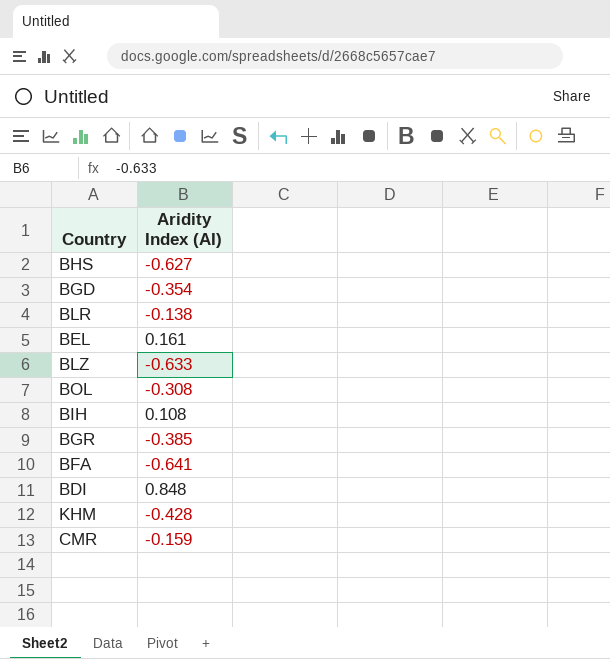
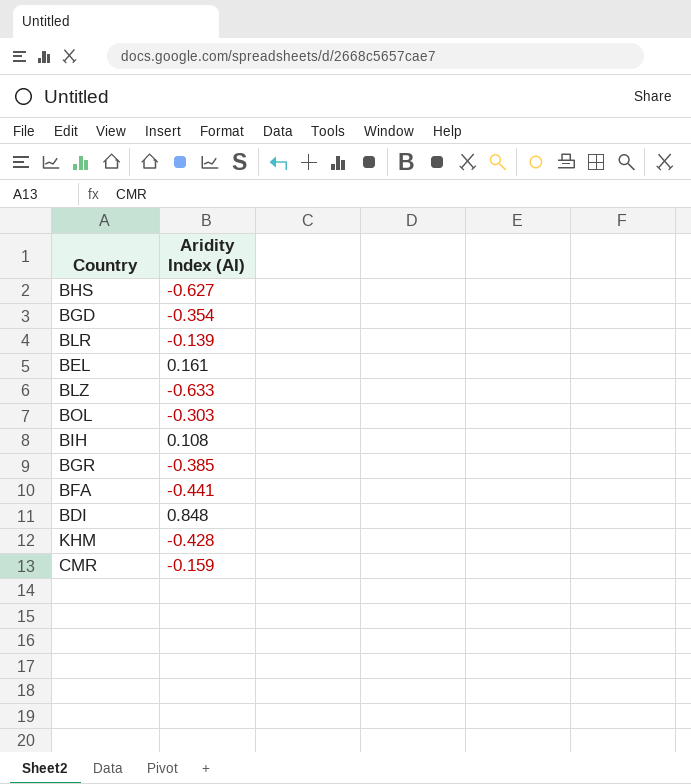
BLR | Aridity Index (AI): -0.138 -> -0.139
BOL | Aridity Index (AI): -0.308 -> -0.303
BFA | Aridity Index (AI): -0.641 -> -0.441

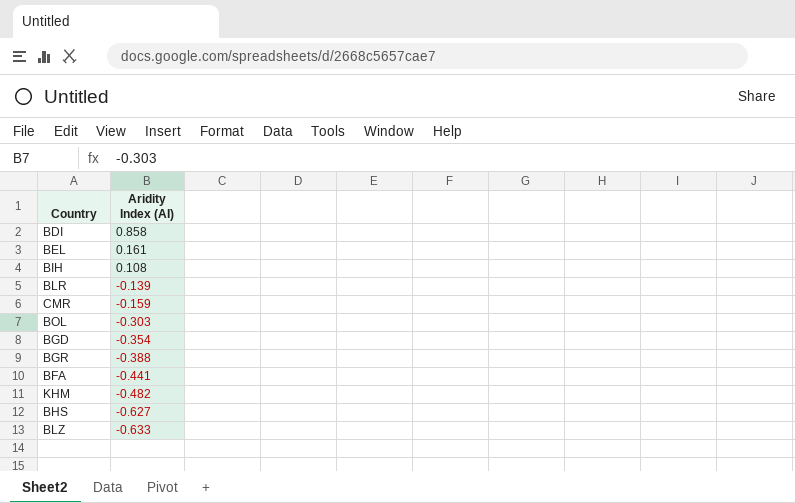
row order: none -> Aridity Index (AI) descending
BDI | Aridity Index (AI): 0.848 -> 0.858
BGR | Aridity Index (AI): -0.385 -> -0.388
KHM | Aridity Index (AI): -0.428 -> -0.482

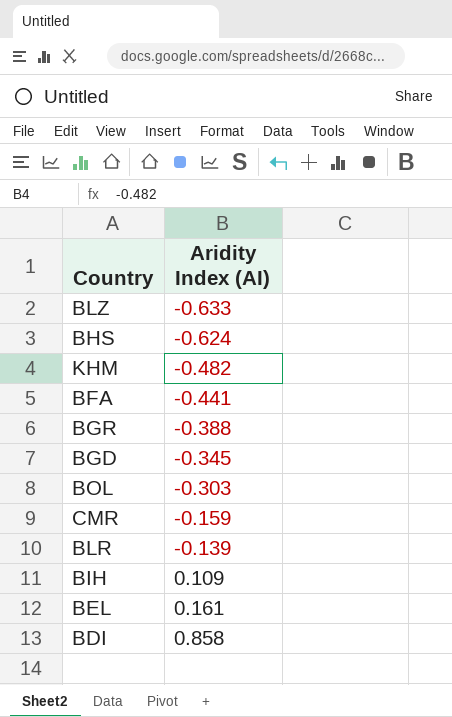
row order: Aridity Index (AI) descending -> Aridity Index (AI) ascending
BHS | Aridity Index (AI): -0.627 -> -0.624
BGD | Aridity Index (AI): -0.354 -> -0.345
BIH | Aridity Index (AI): 0.108 -> 0.109

